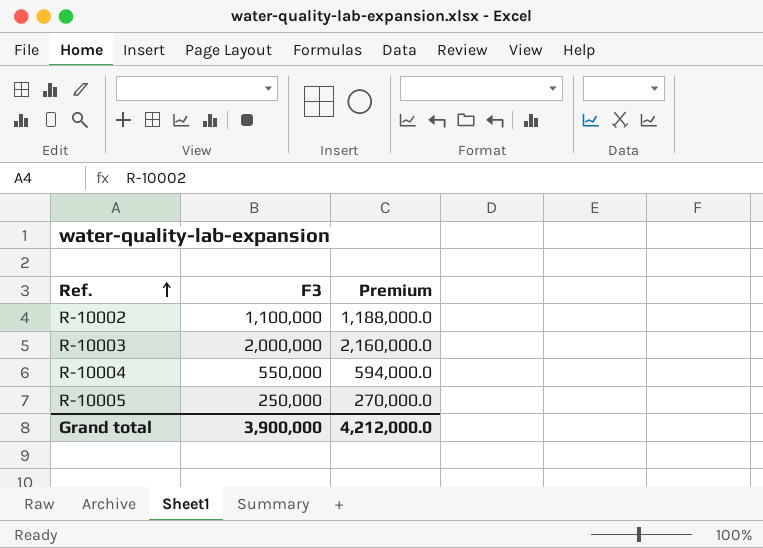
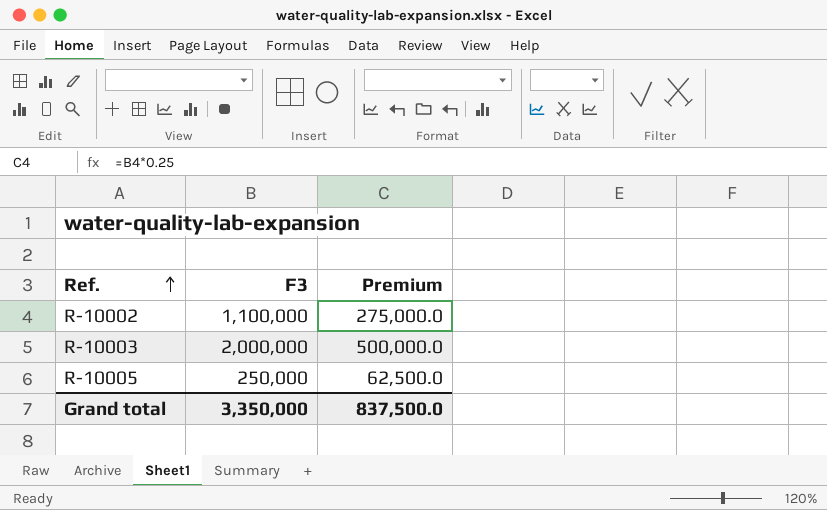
column Premium | formula: [F3] * 1.08 -> [F3] * 0.25
row R-10004: 550,000 | 594,000.0 -> none
Grand total | F3: 3,900,000 -> 3,350,000
Grand total | Premium: 4,212,000.0 -> 837,500.0

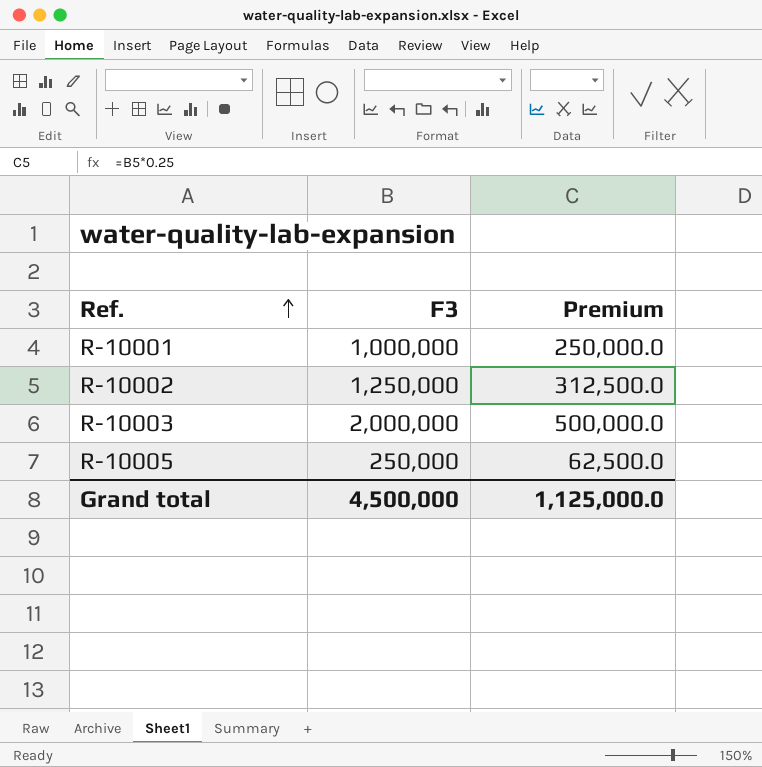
row R-10001: none -> 1,000,000 | 250,000.0
R-10002 | F3: 1,100,000 -> 1,250,000
R-10002 | Premium: 275,000.0 -> 312,500.0
Grand total | F3: 3,350,000 -> 4,500,000
Grand total | Premium: 837,500.0 -> 1,125,000.0

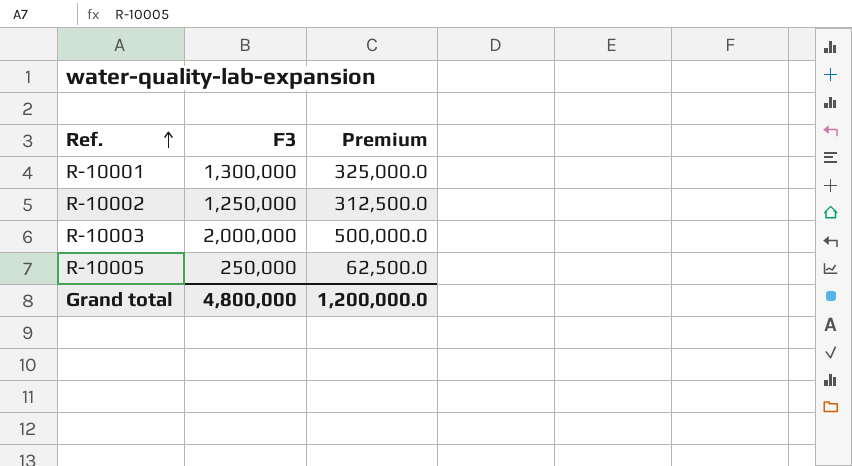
R-10001 | F3: 1,000,000 -> 1,300,000
R-10001 | Premium: 250,000.0 -> 325,000.0
Grand total | F3: 4,500,000 -> 4,800,000
Grand total | Premium: 1,125,000.0 -> 1,200,000.0

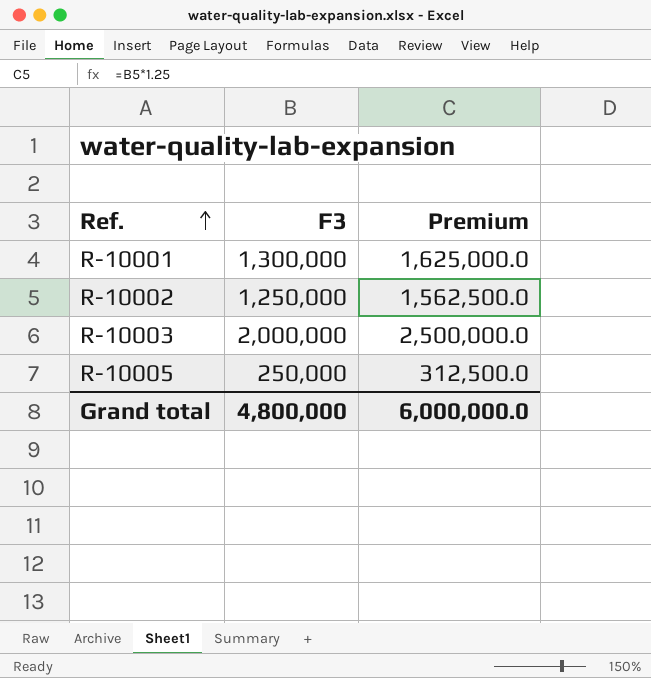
column Premium | formula: [F3] * 0.25 -> [F3] * 1.25
Grand total | Premium: 1,200,000.0 -> 6,000,000.0

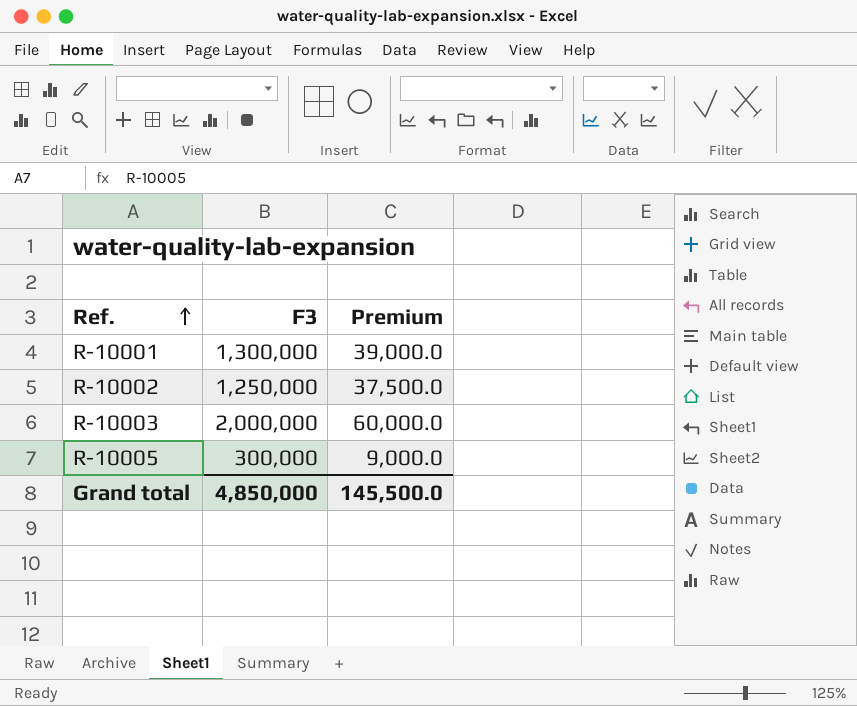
column Premium | formula: [F3] * 1.25 -> [F3] * 0.03
R-10005 | F3: 250,000 -> 300,000
Grand total | F3: 4,800,000 -> 4,850,000
Grand total | Premium: 6,000,000.0 -> 145,500.0

